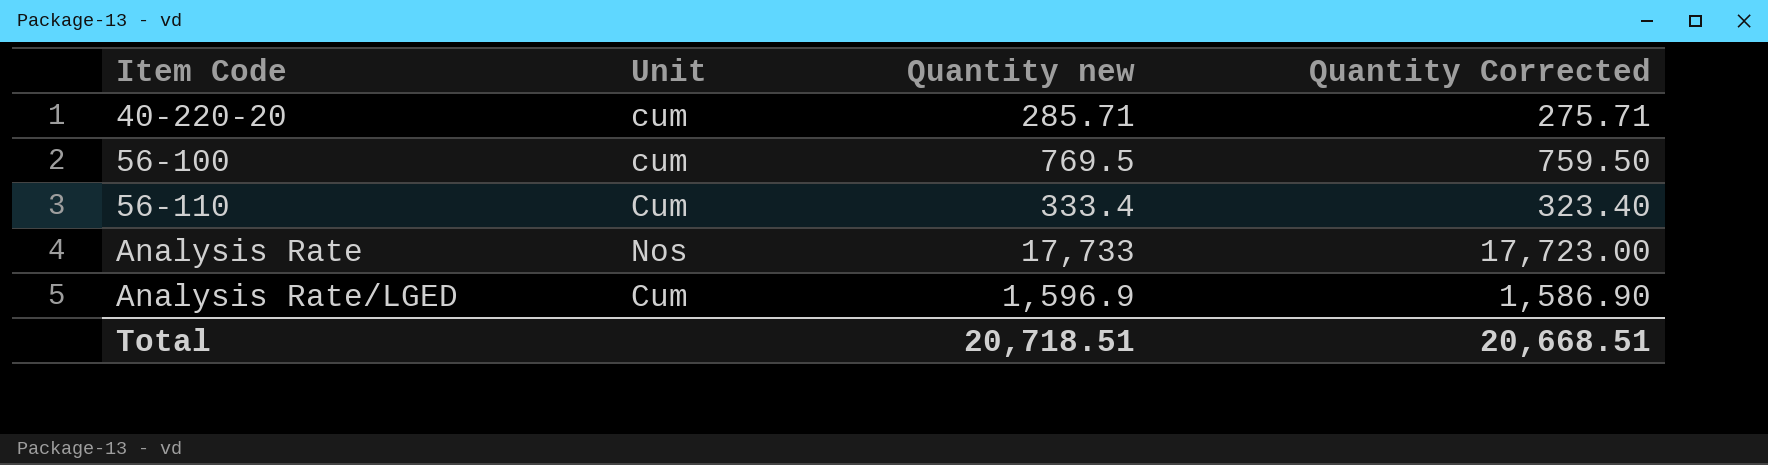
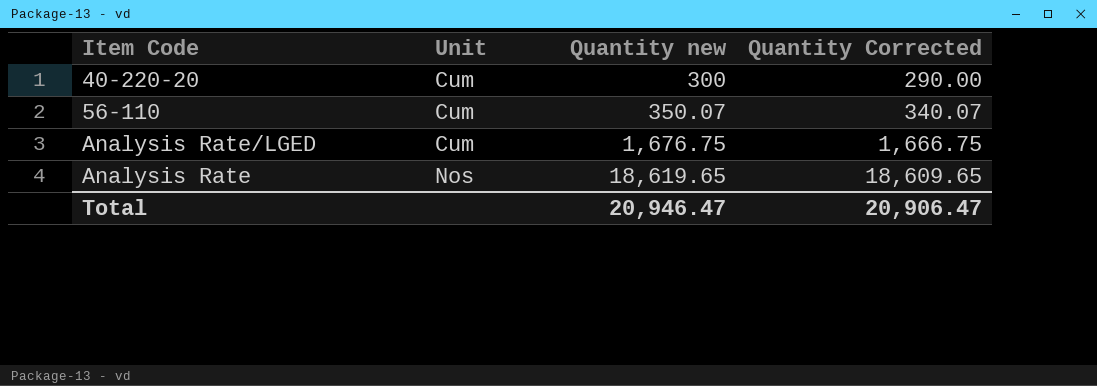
row order: Item Code ascending -> Unit ascending
row 56-100: cum | 769.5 | 759.50 -> none
40-220-20 | Unit: cum -> Cum
40-220-20 | Quantity new: 285.71 -> 300
40-220-20 | Quantity Corrected: 275.71 -> 290.00
56-110 | Quantity new: 333.4 -> 350.07
56-110 | Quantity Corrected: 323.40 -> 340.07
Analysis Rate/LGED | Quantity new: 1,596.9 -> 1,676.75
Analysis Rate/LGED | Quantity Corrected: 1,586.90 -> 1,666.75
Analysis Rate | Quantity new: 17,733 -> 18,619.65
Analysis Rate | Quantity Corrected: 17,723.00 -> 18,609.65
Total | Quantity new: 20,718.51 -> 20,946.47
Total | Quantity Corrected: 20,668.51 -> 20,906.47

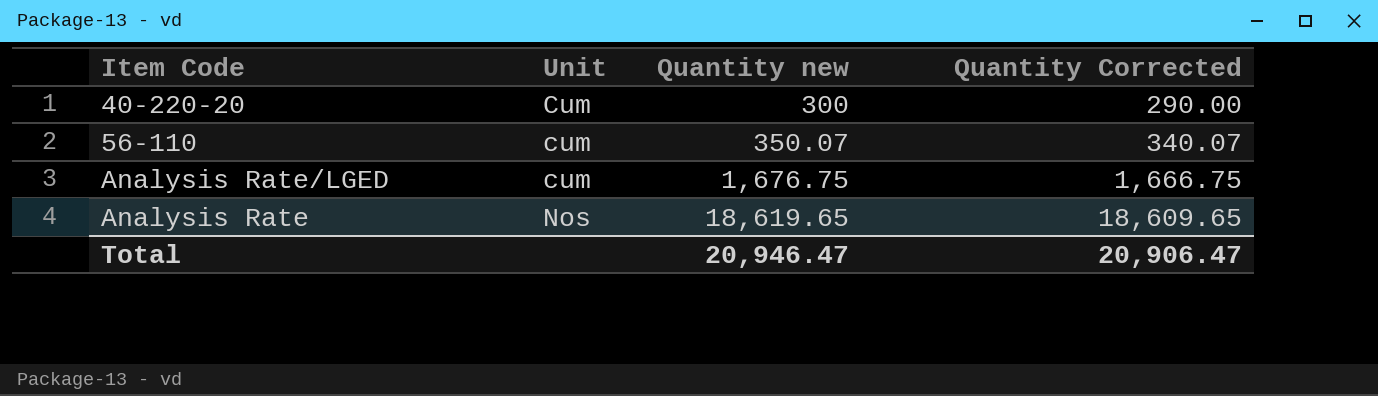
56-110 | Unit: Cum -> cum
Analysis Rate/LGED | Unit: Cum -> cum

